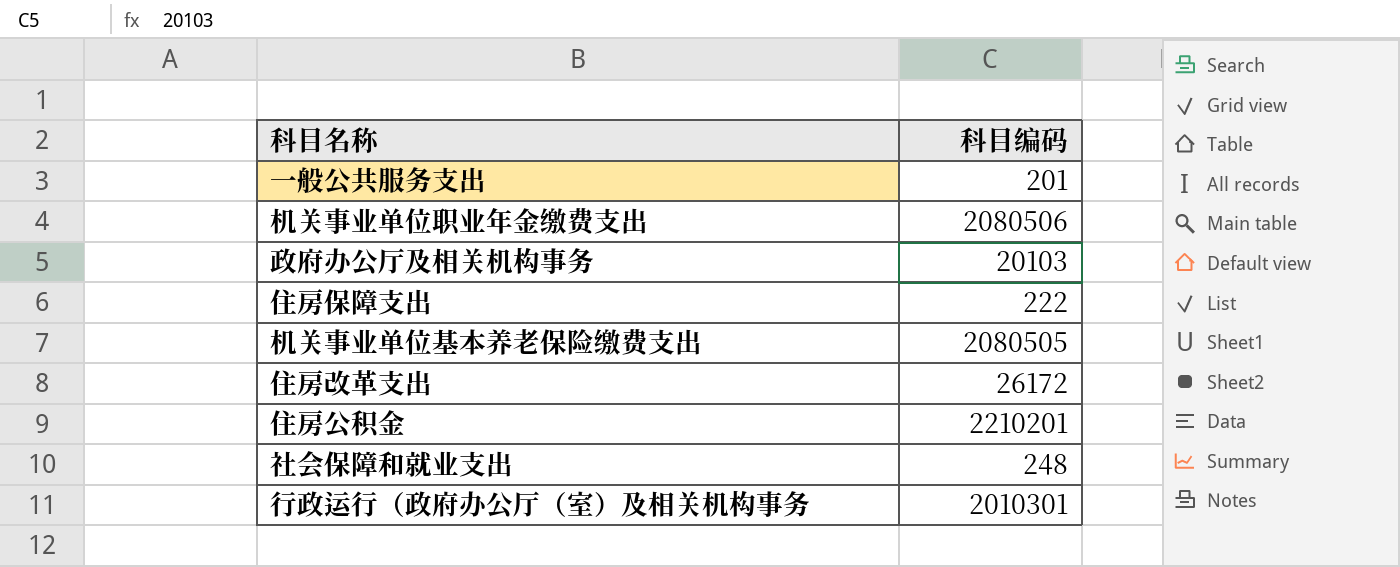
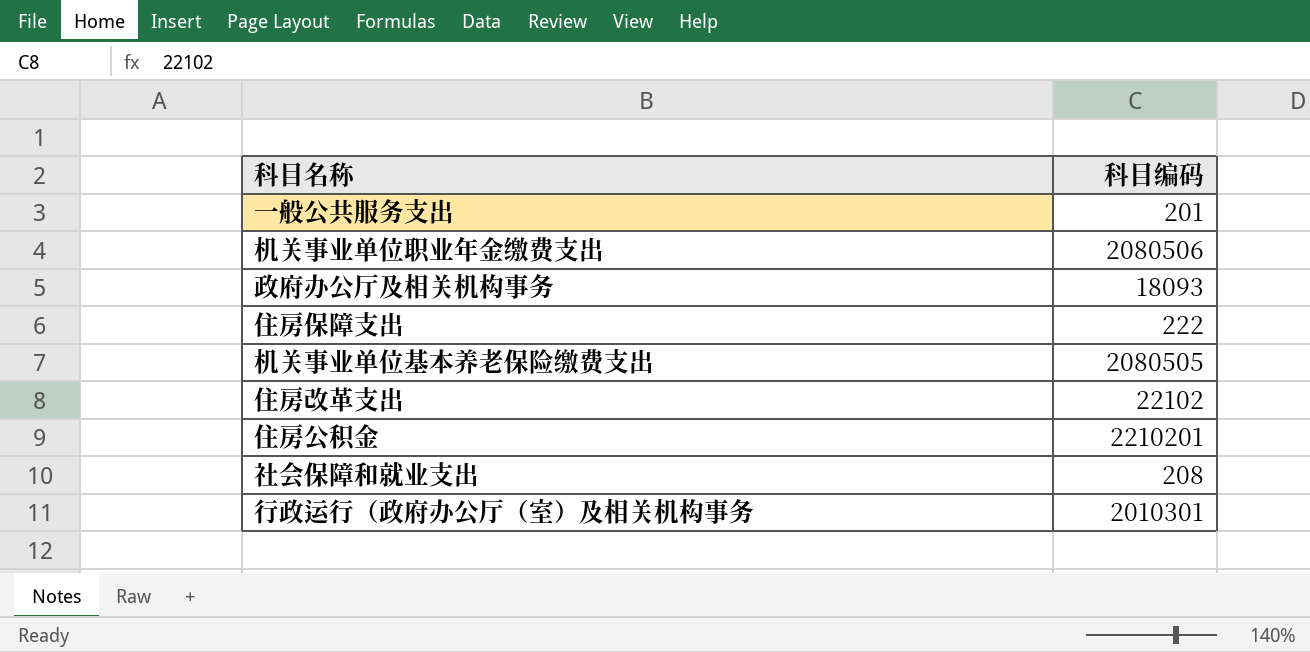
政府办公厅及相关机构事务 | 科目编码: 20103 -> 18093
住房改革支出 | 科目编码: 26172 -> 22102
社会保障和就业支出 | 科目编码: 248 -> 208

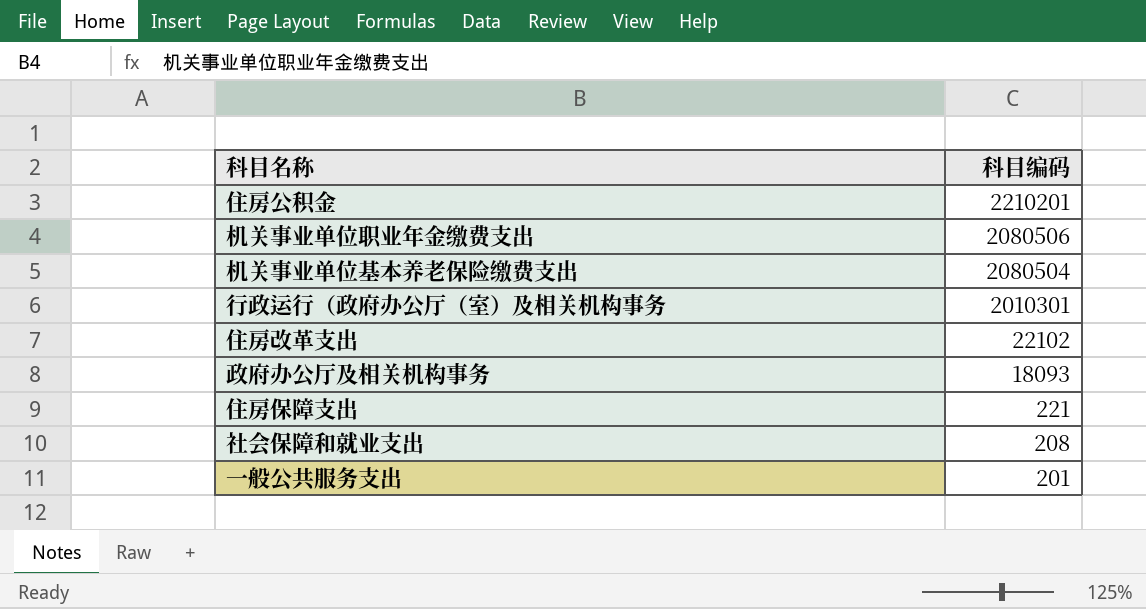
row order: none -> 科目编码 descending
机关事业单位基本养老保险缴费支出 | 科目编码: 2080505 -> 2080504
住房保障支出 | 科目编码: 222 -> 221

